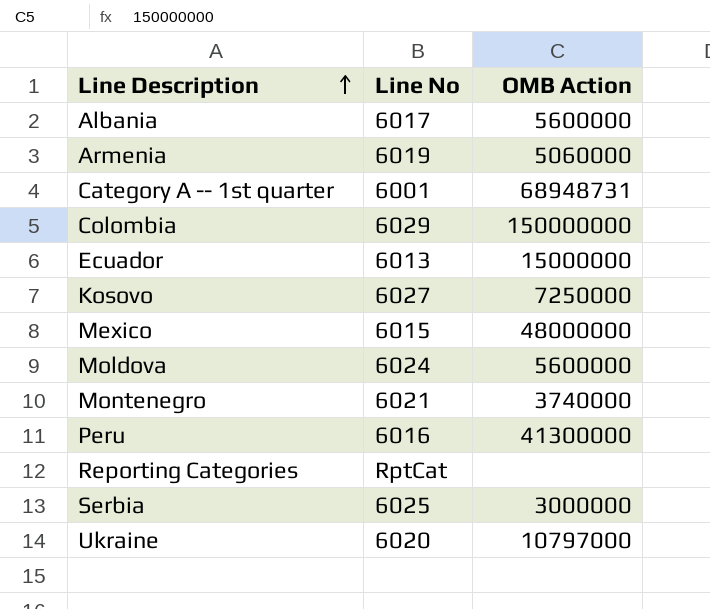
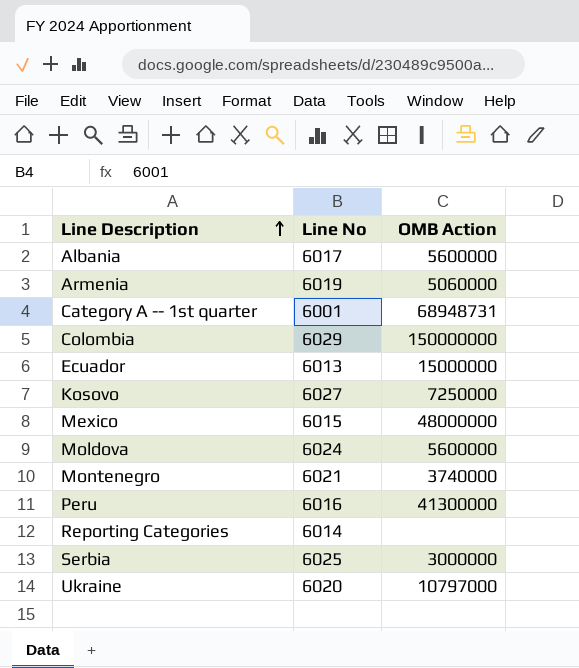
Reporting Categories | Line No: RptCat -> 6014

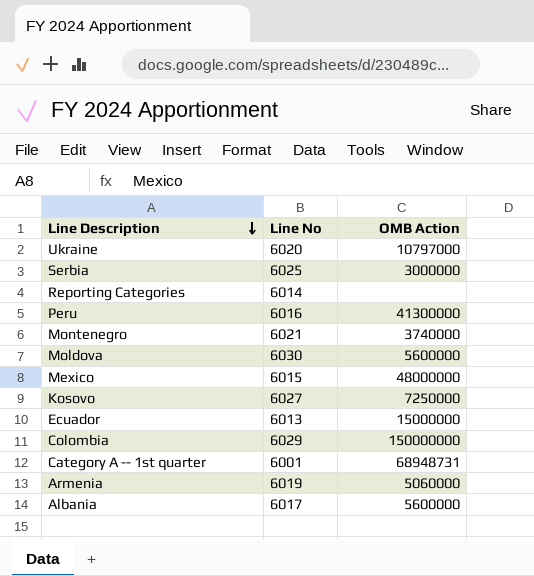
row order: Line Description ascending -> Line Description descending
Moldova | Line No: 6024 -> 6030

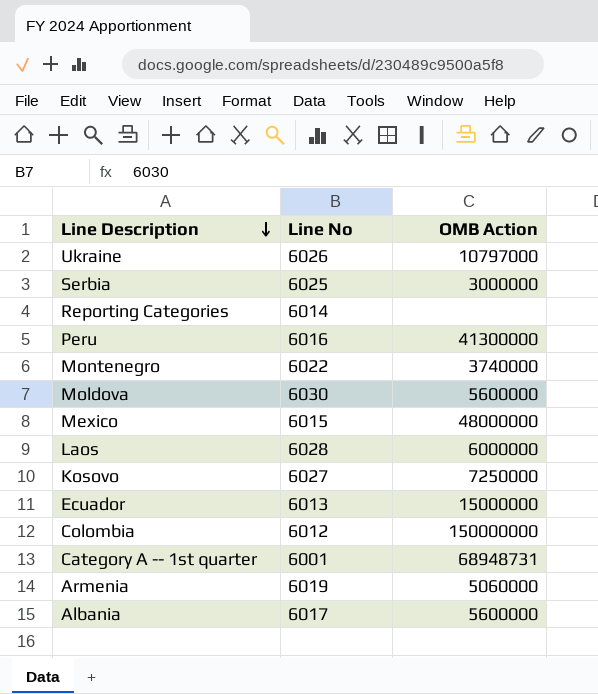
Ukraine | Line No: 6020 -> 6026
Montenegro | Line No: 6021 -> 6022
row Laos: none -> 6028 | 6000000
Colombia | Line No: 6029 -> 6012

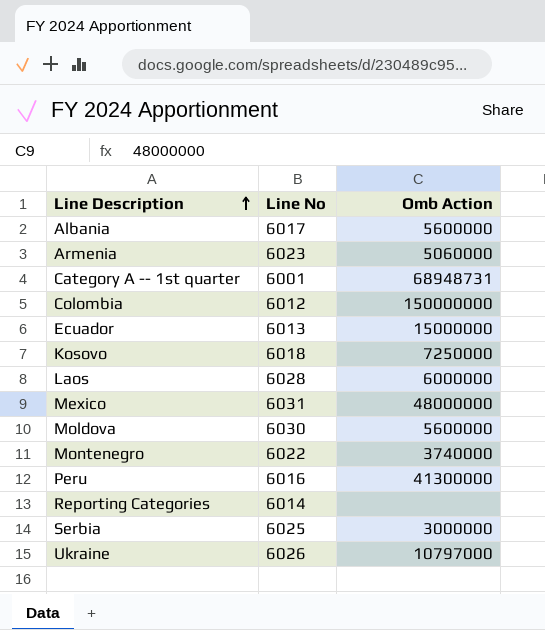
row order: Line Description descending -> Line Description ascending
column name: OMB Action -> Omb Action
Armenia | Line No: 6019 -> 6023
Kosovo | Line No: 6027 -> 6018
Mexico | Line No: 6015 -> 6031

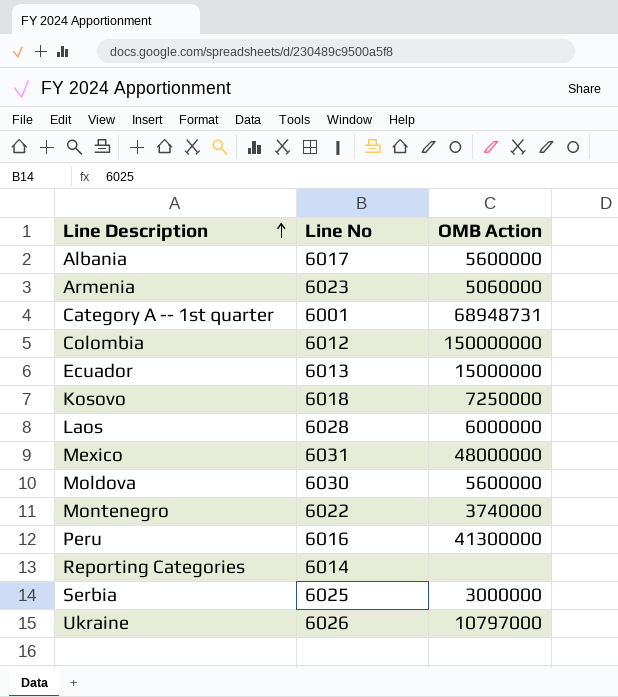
column name: Omb Action -> OMB Action

